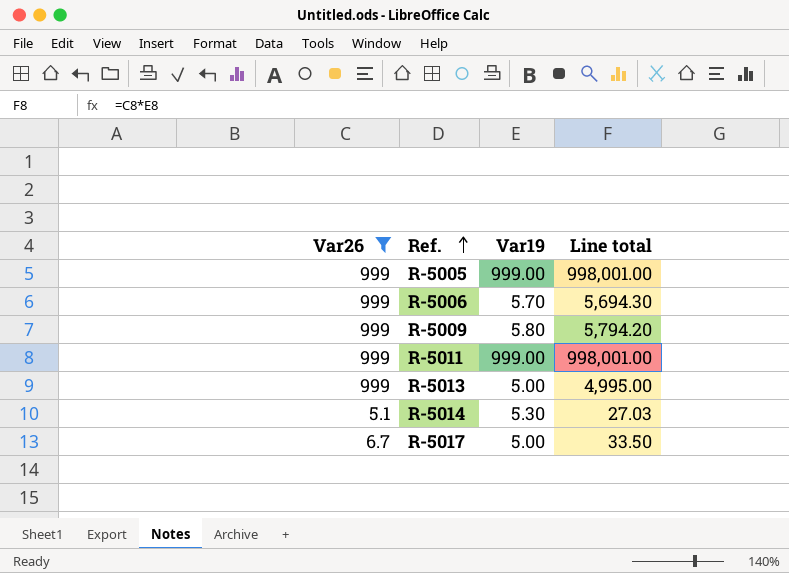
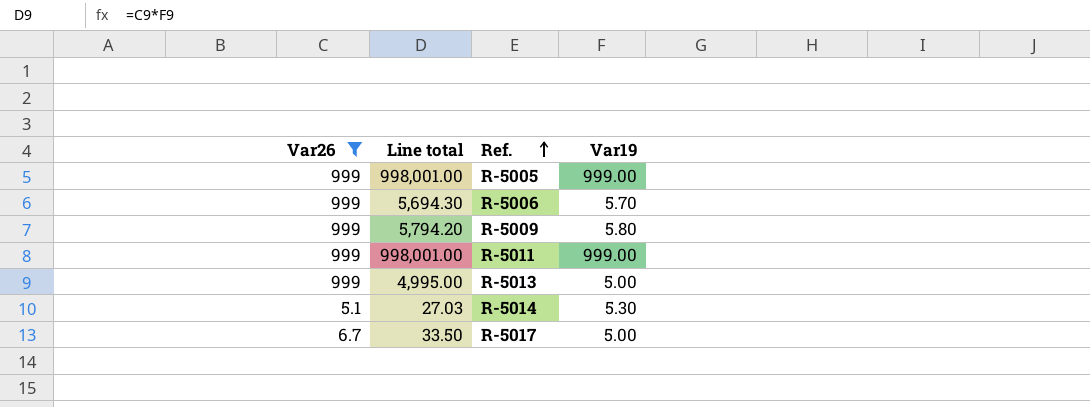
column Line total | position: 4 -> 2

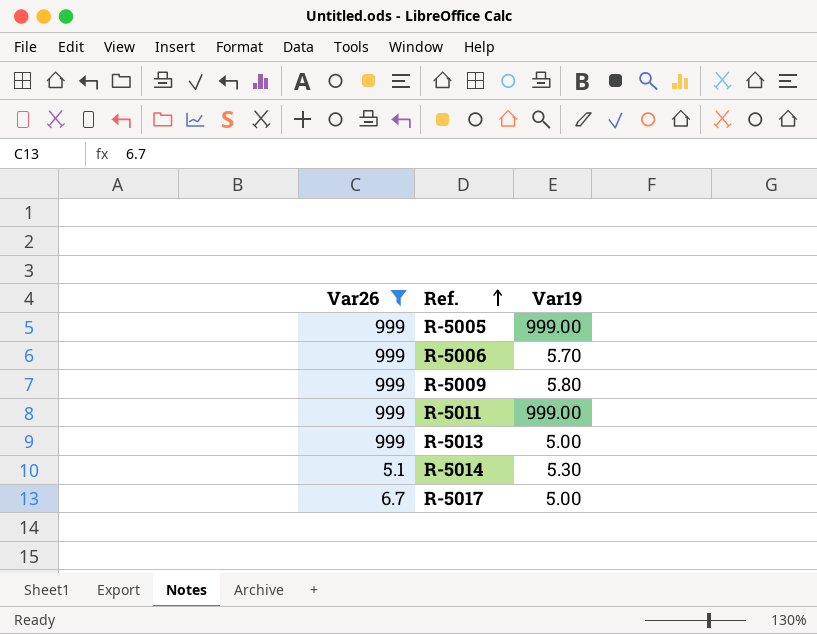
column Line total | formula: [Var26] * [Var19] -> none

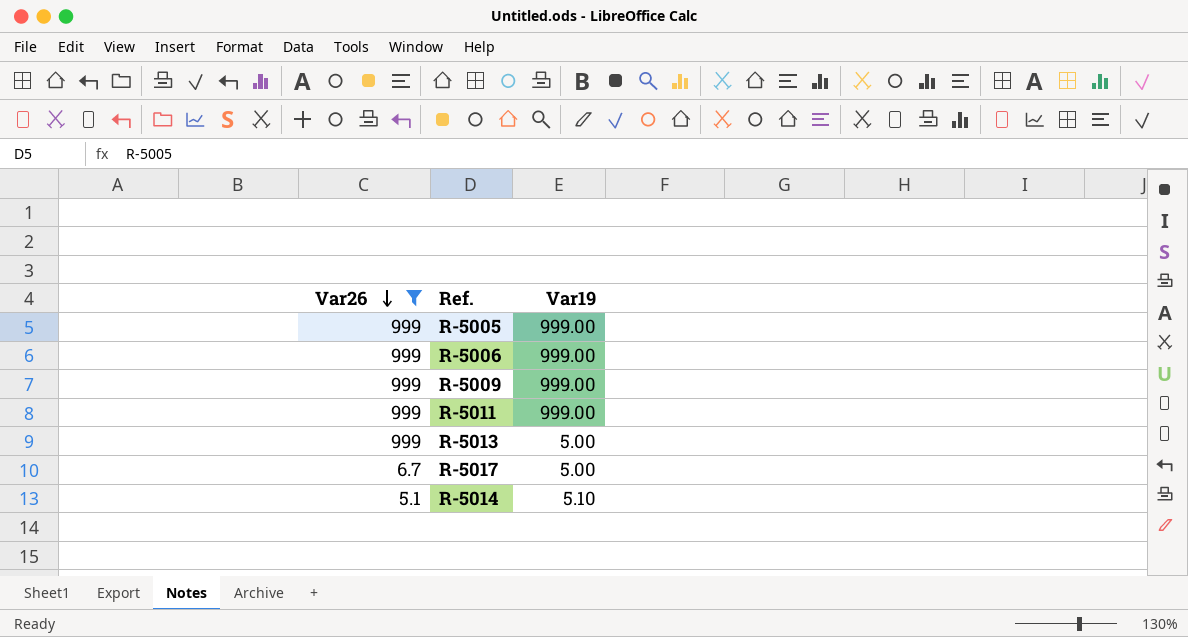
row order: Ref. ascending -> Var26 descending
R-5006 | Var19: 5.70 -> 999.00
R-5009 | Var19: 5.80 -> 999.00
R-5014 | Var19: 5.30 -> 5.10

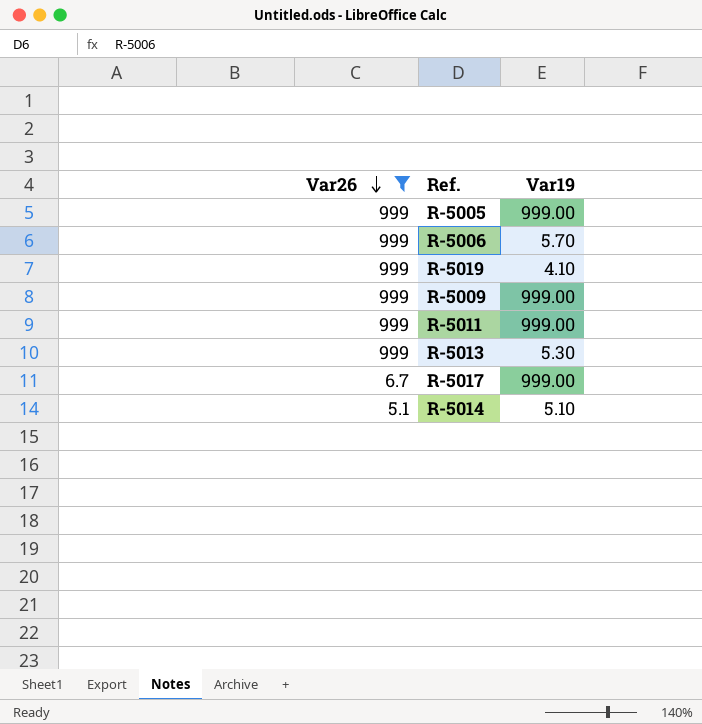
R-5006 | Var19: 999.00 -> 5.70
row R-5019: none -> 999 | 4.10
R-5013 | Var19: 5.00 -> 5.30
R-5017 | Var19: 5.00 -> 999.00

